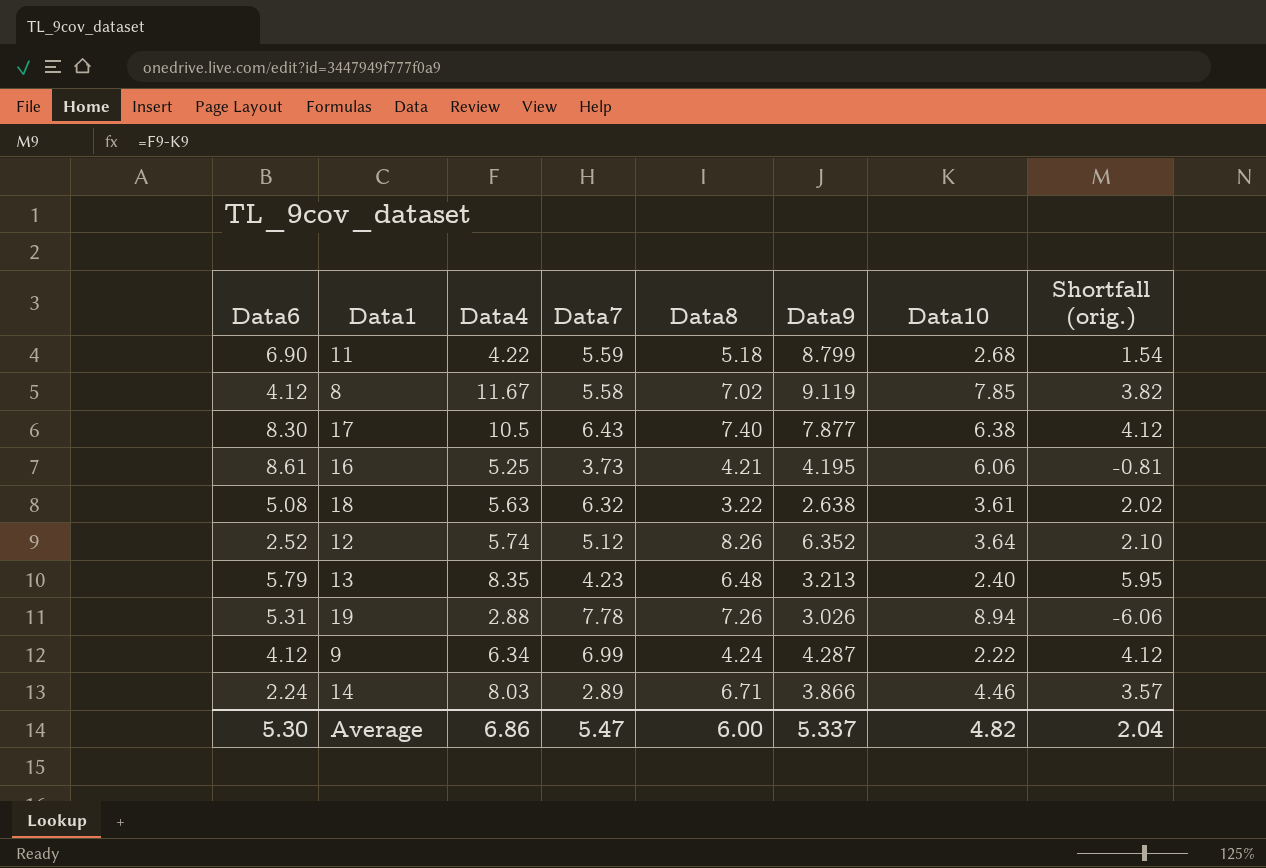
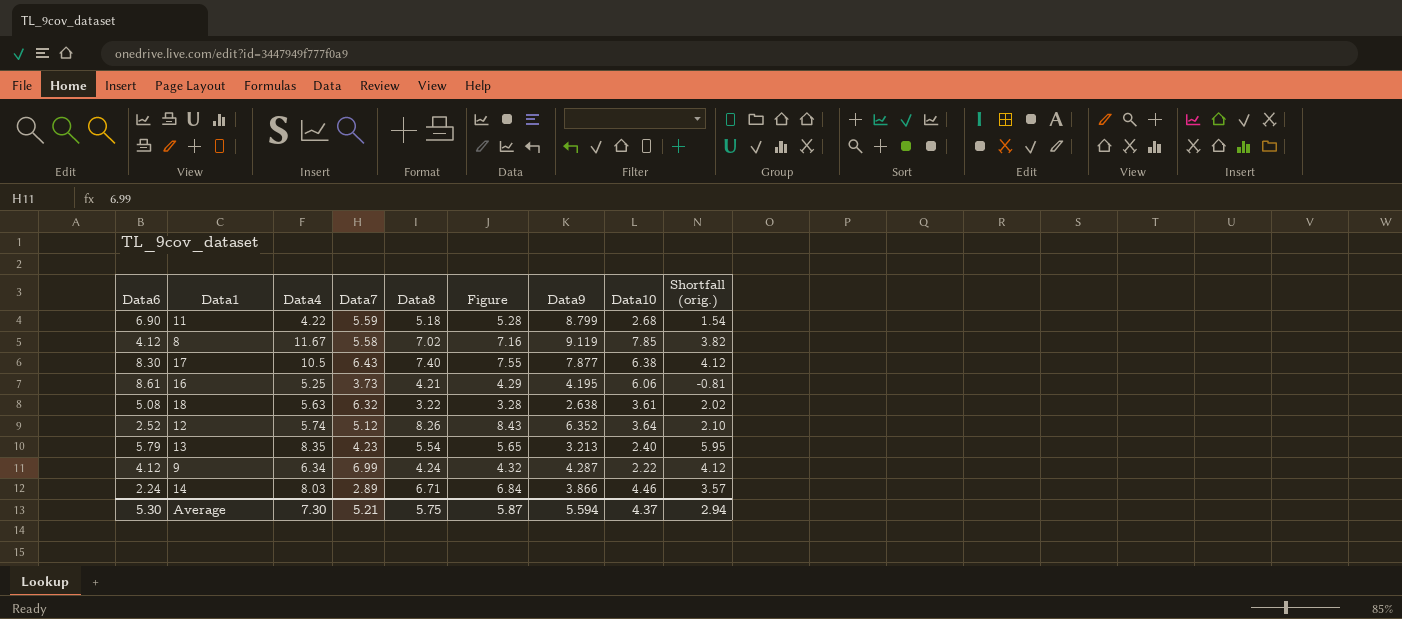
column Figure | formula: none -> [Data8] * 1.02
row 19: 5.31 | 2.88 | 7.78 | 7.26 | 3.026 | 8.94 | -6.06 -> none
13 | Data8: 6.48 -> 5.54
Average | Data4: 6.86 -> 7.30
Average | Data7: 5.47 -> 5.21
Average | Data8: 6.00 -> 5.75
Average | Data9: 5.337 -> 5.594
Average | Data10: 4.82 -> 4.37
Average | Shortfall (orig.): 2.04 -> 2.94

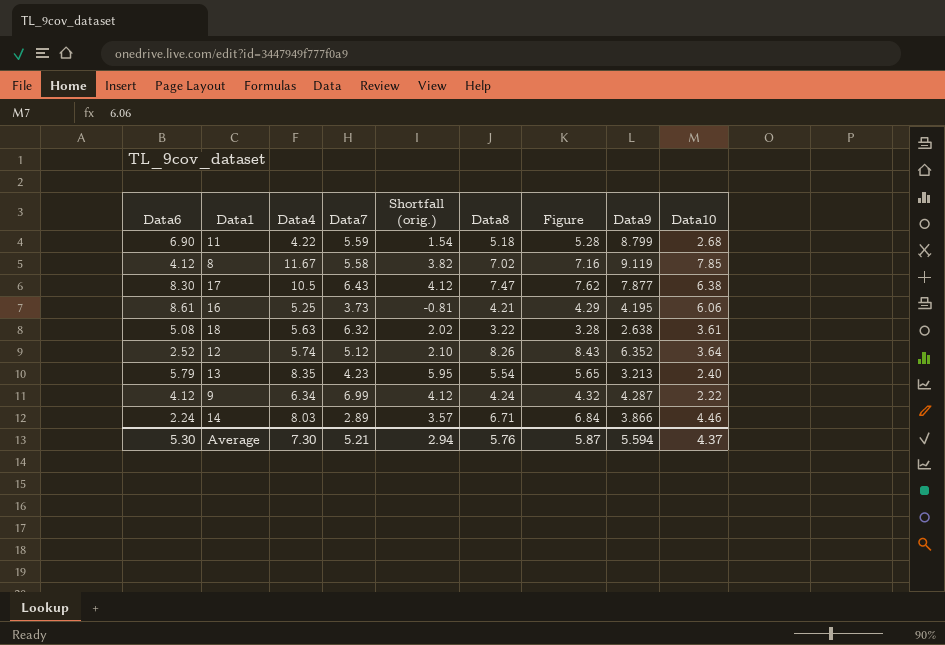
column Shortfall (orig.) | position: 9 -> 5
17 | Data8: 7.40 -> 7.47
17 | Figure: 7.55 -> 7.62
Average | Data8: 5.75 -> 5.76

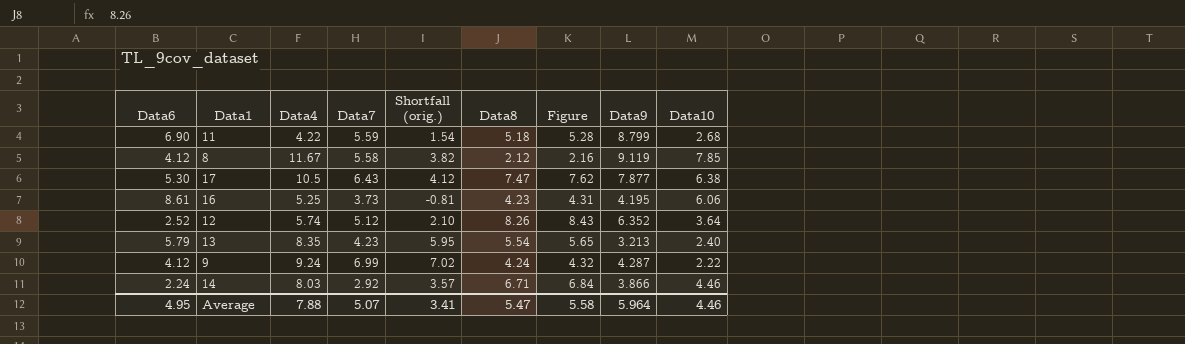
row 18: 5.08 | 5.63 | 6.32 | 2.02 | 3.22 | 3.28 | 2.638 | 3.61 -> none
8 | Data8: 7.02 -> 2.12
8 | Figure: 7.16 -> 2.16
17 | Data6: 8.30 -> 5.30
16 | Data8: 4.21 -> 4.23
16 | Figure: 4.29 -> 4.31
9 | Data4: 6.34 -> 9.24
9 | Shortfall (orig.): 4.12 -> 7.02
14 | Data7: 2.89 -> 2.92
Average | Data6: 5.30 -> 4.95
Average | Data4: 7.30 -> 7.88
Average | Data7: 5.21 -> 5.07
Average | Shortfall (orig.): 2.94 -> 3.41
Average | Data8: 5.76 -> 5.47
Average | Figure: 5.87 -> 5.58
Average | Data9: 5.594 -> 5.964
Average | Data10: 4.37 -> 4.46

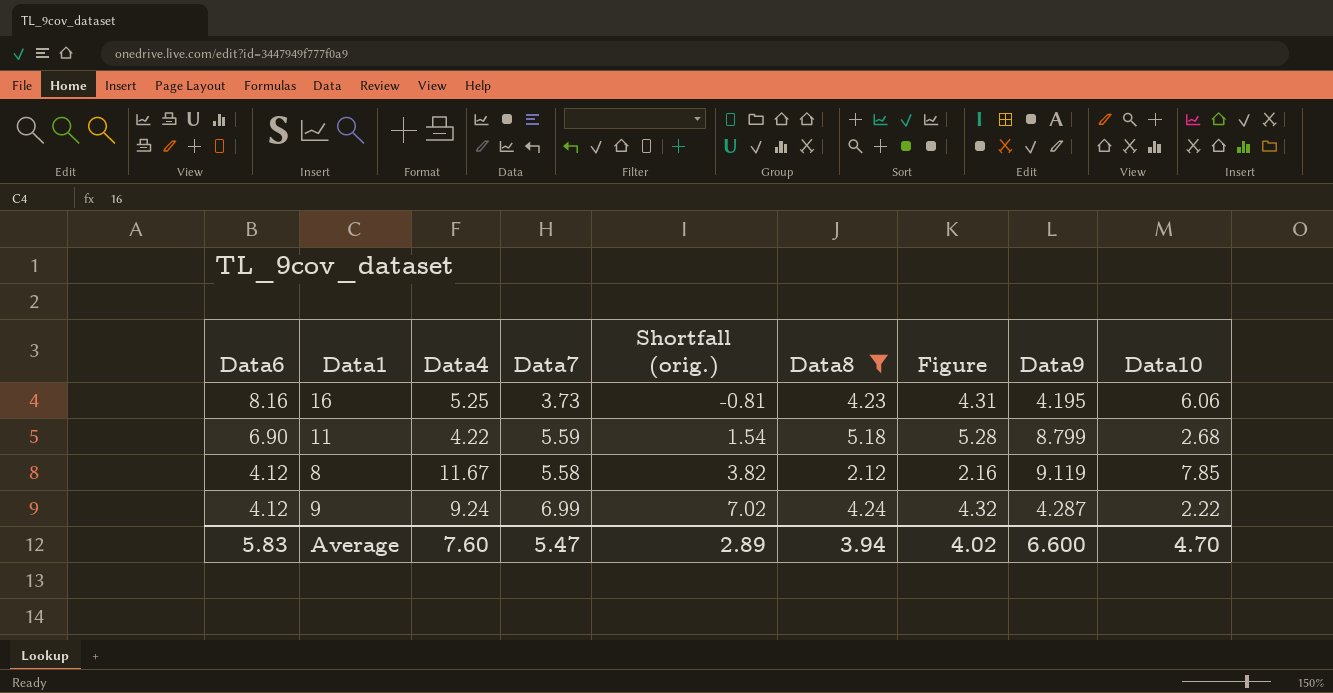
filter: none -> Data8 <= 5.18
row order: none -> Data6 descending
16 | Data6: 8.61 -> 8.16
Average | Data6: 4.95 -> 5.83
Average | Data4: 7.88 -> 7.60
Average | Data7: 5.07 -> 5.47
Average | Shortfall (orig.): 3.41 -> 2.89
Average | Data8: 5.47 -> 3.94
Average | Figure: 5.58 -> 4.02
Average | Data9: 5.964 -> 6.600
Average | Data10: 4.46 -> 4.70

